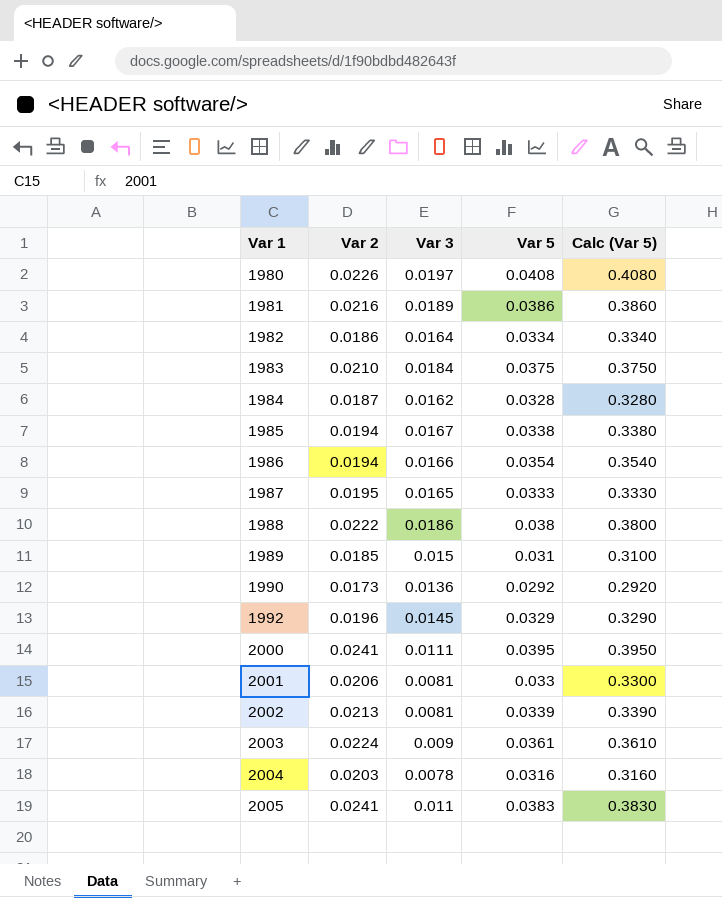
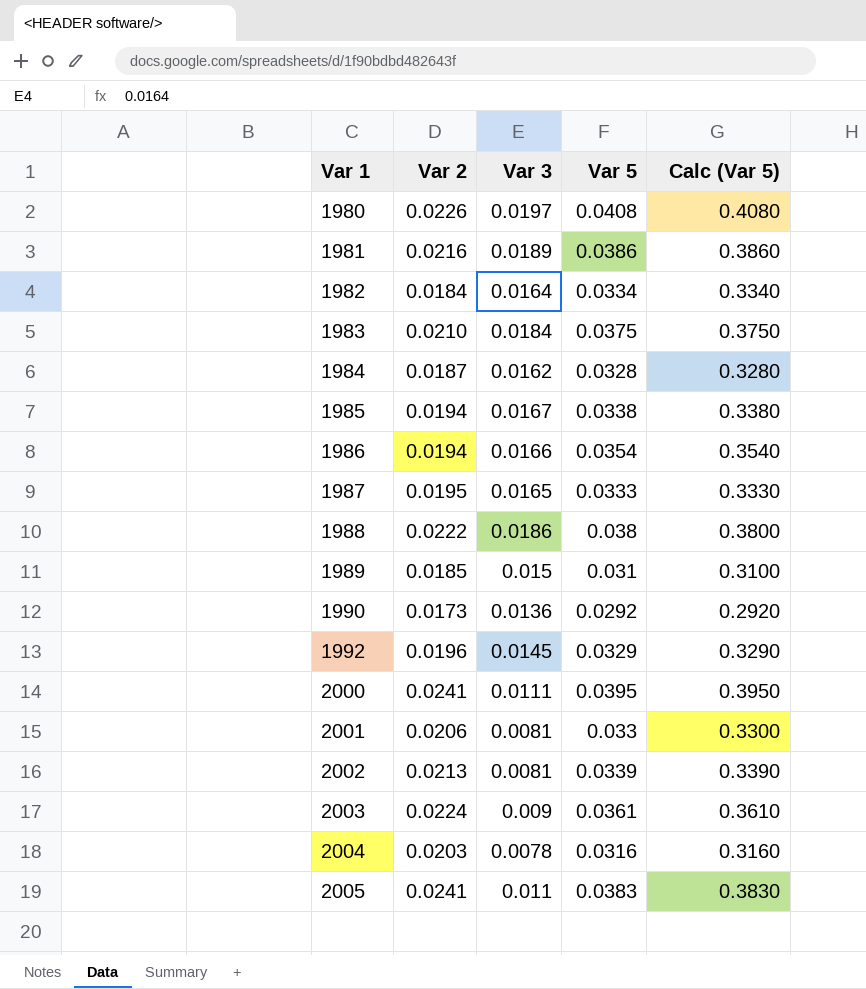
1982 | Var 2: 0.0186 -> 0.0184

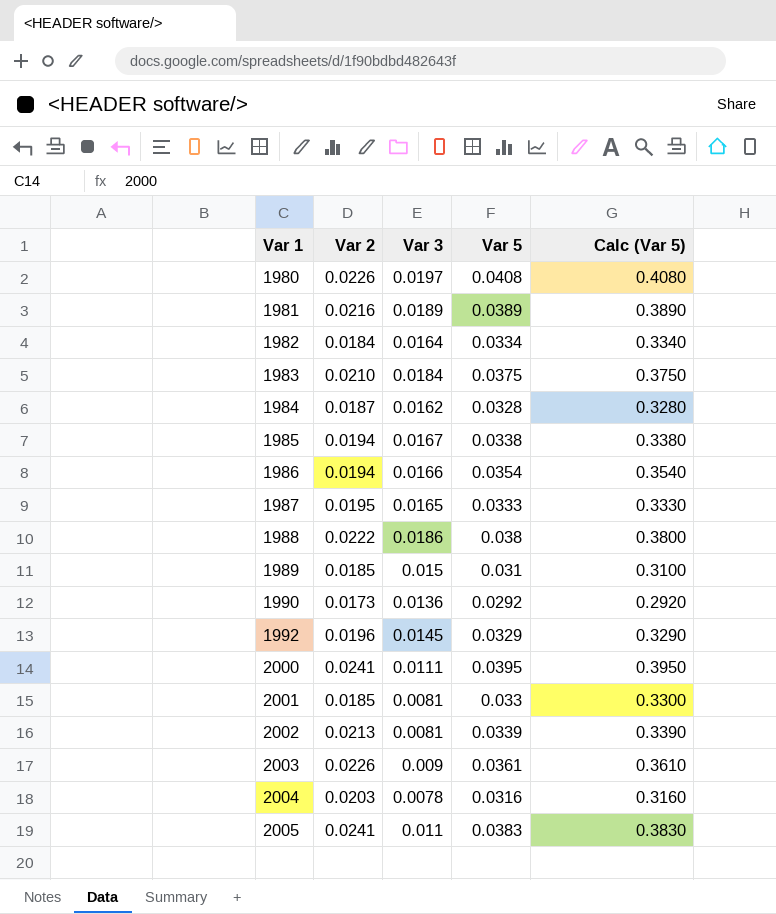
1981 | Var 5: 0.0386 -> 0.0389
1981 | Calc (Var 5): 0.3860 -> 0.3890
2001 | Var 2: 0.0206 -> 0.0185
2003 | Var 2: 0.0224 -> 0.0226

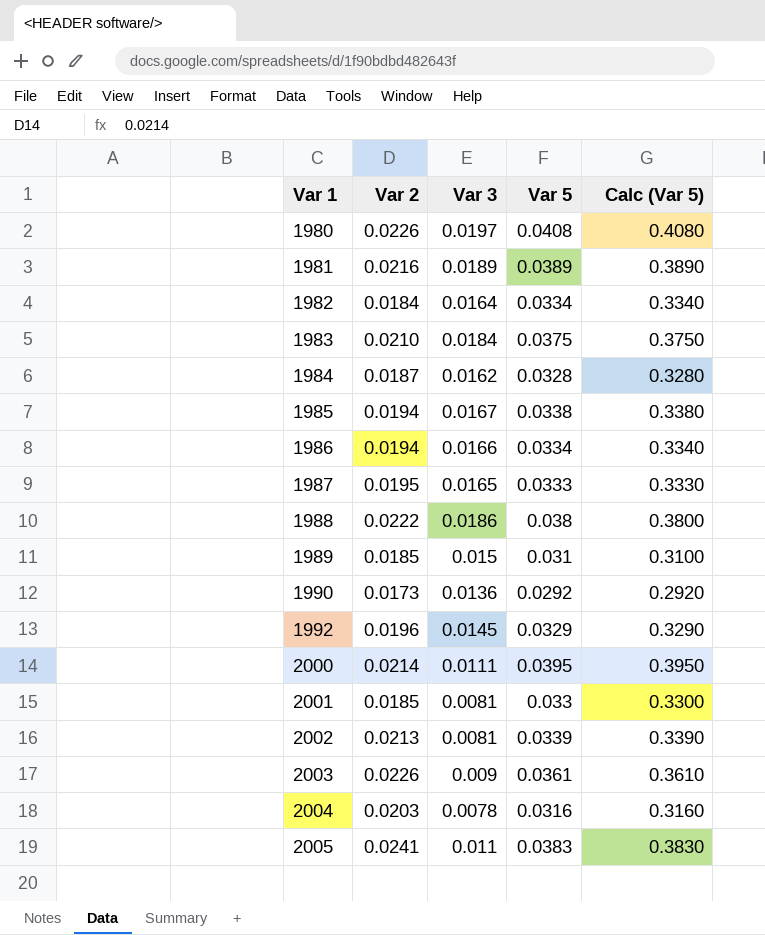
1986 | Var 5: 0.0354 -> 0.0334
1986 | Calc (Var 5): 0.3540 -> 0.3340
2000 | Var 2: 0.0241 -> 0.0214

